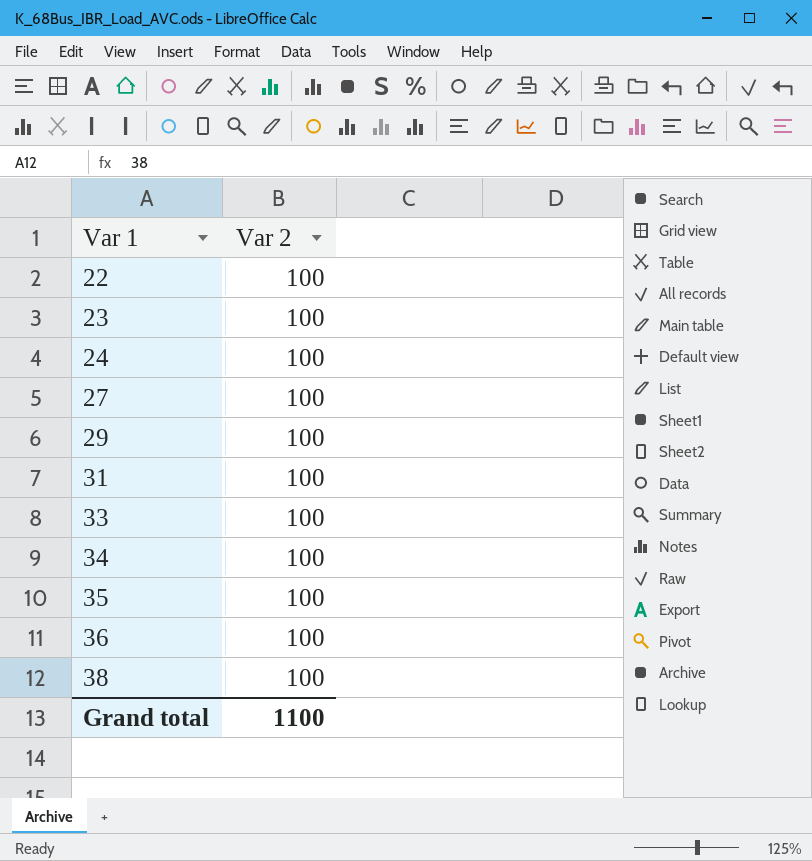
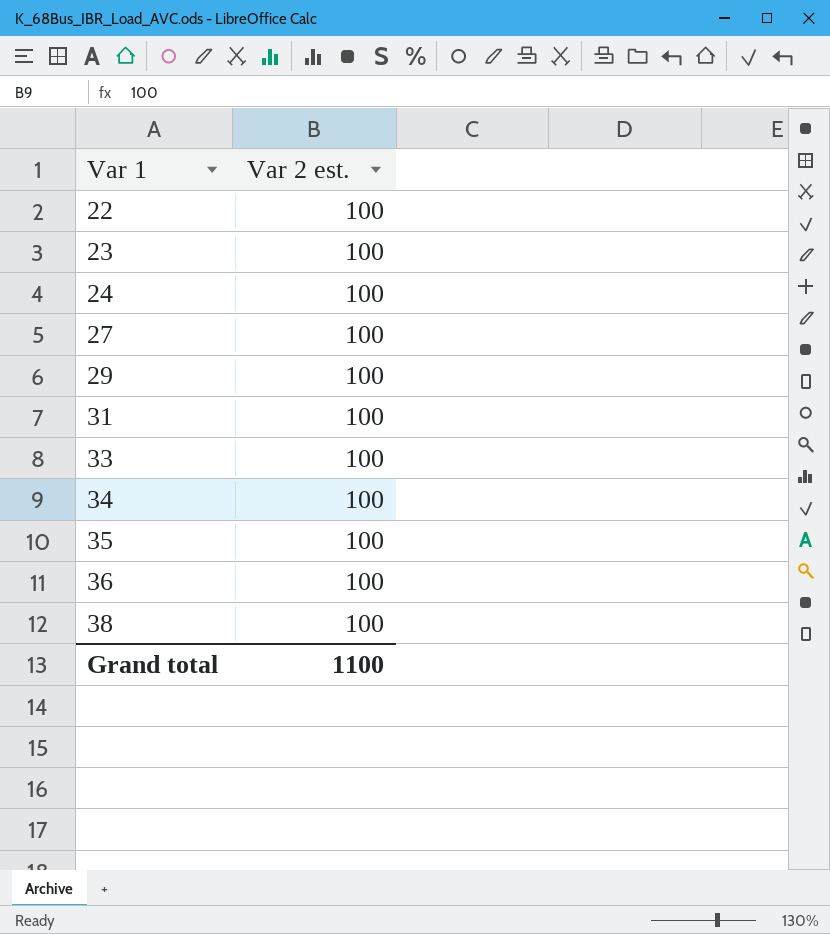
column name: Var 2 -> Var 2 est.

